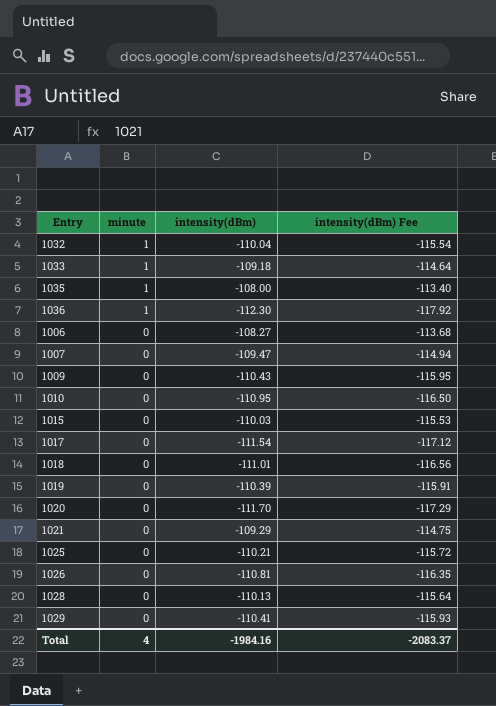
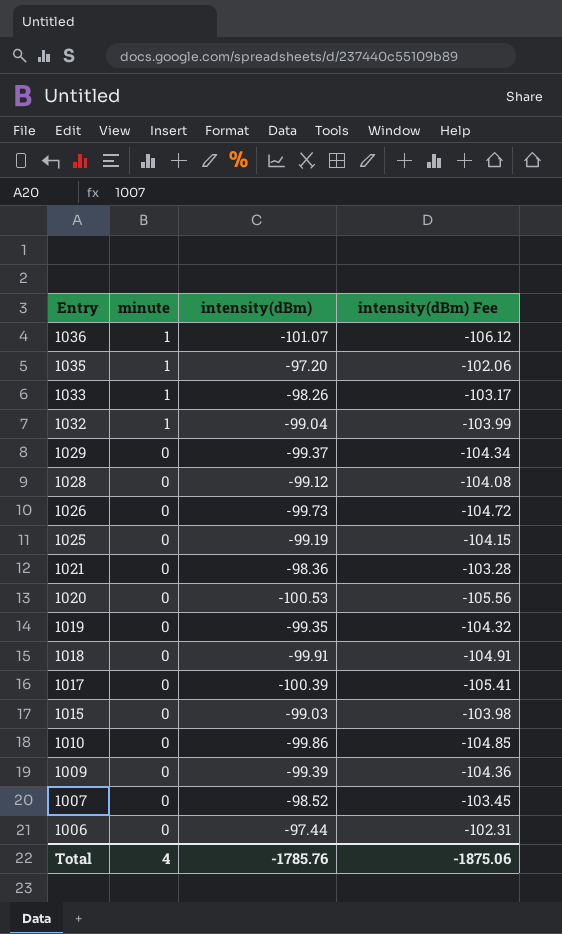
row order: minute descending -> Entry descending
1036 | intensity(dBm): -112.30 -> -101.07
1036 | intensity(dBm) Fee: -117.92 -> -106.12
1035 | intensity(dBm): -108.00 -> -97.20
1035 | intensity(dBm) Fee: -113.40 -> -102.06
1033 | intensity(dBm): -109.18 -> -98.26
1033 | intensity(dBm) Fee: -114.64 -> -103.17
1032 | intensity(dBm): -110.04 -> -99.04
1032 | intensity(dBm) Fee: -115.54 -> -103.99
1029 | intensity(dBm): -110.41 -> -99.37
1029 | intensity(dBm) Fee: -115.93 -> -104.34
1028 | intensity(dBm): -110.13 -> -99.12
1028 | intensity(dBm) Fee: -115.64 -> -104.08
1026 | intensity(dBm): -110.81 -> -99.73
1026 | intensity(dBm) Fee: -116.35 -> -104.72
1025 | intensity(dBm): -110.21 -> -99.19
1025 | intensity(dBm) Fee: -115.72 -> -104.15
1021 | intensity(dBm): -109.29 -> -98.36
1021 | intensity(dBm) Fee: -114.75 -> -103.28
1020 | intensity(dBm): -111.70 -> -100.53
1020 | intensity(dBm) Fee: -117.29 -> -105.56
1019 | intensity(dBm): -110.39 -> -99.35
1019 | intensity(dBm) Fee: -115.91 -> -104.32
1018 | intensity(dBm): -111.01 -> -99.91
1018 | intensity(dBm) Fee: -116.56 -> -104.91
1017 | intensity(dBm): -111.54 -> -100.39
1017 | intensity(dBm) Fee: -117.12 -> -105.41
1015 | intensity(dBm): -110.03 -> -99.03
1015 | intensity(dBm) Fee: -115.53 -> -103.98
1010 | intensity(dBm): -110.95 -> -99.86
1010 | intensity(dBm) Fee: -116.50 -> -104.85
1009 | intensity(dBm): -110.43 -> -99.39
1009 | intensity(dBm) Fee: -115.95 -> -104.36
1007 | intensity(dBm): -109.47 -> -98.52
1007 | intensity(dBm) Fee: -114.94 -> -103.45
1006 | intensity(dBm): -108.27 -> -97.44
1006 | intensity(dBm) Fee: -113.68 -> -102.31
Total | intensity(dBm): -1984.16 -> -1785.76
Total | intensity(dBm) Fee: -2083.37 -> -1875.06

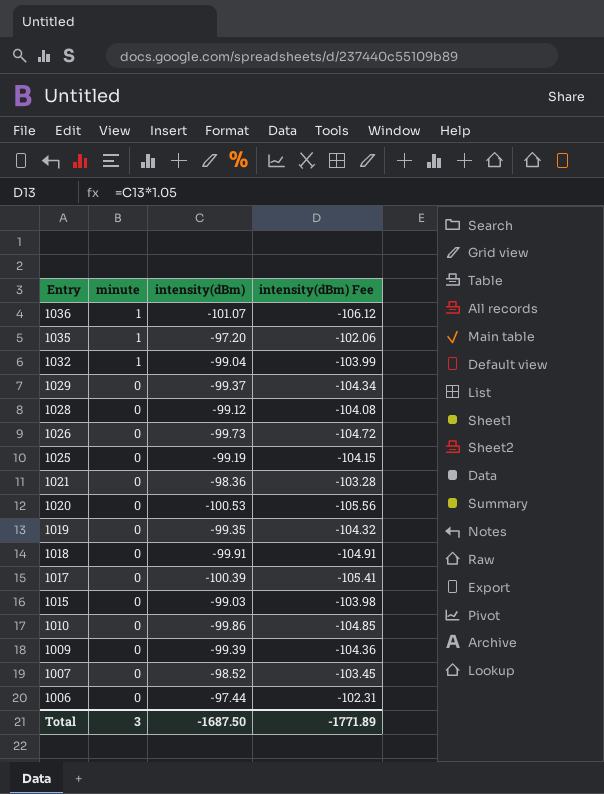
row 1033: 1 | -98.26 | -103.17 -> none
Total | minute: 4 -> 3
Total | intensity(dBm): -1785.76 -> -1687.50
Total | intensity(dBm) Fee: -1875.06 -> -1771.89

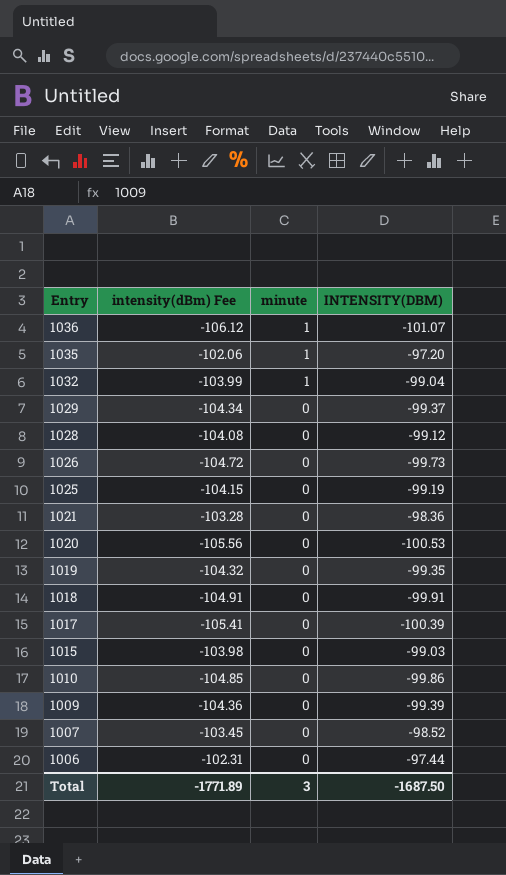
column intensity(dBm) Fee | position: 4 -> 2
column name: intensity(dBm) -> INTENSITY(DBM)

